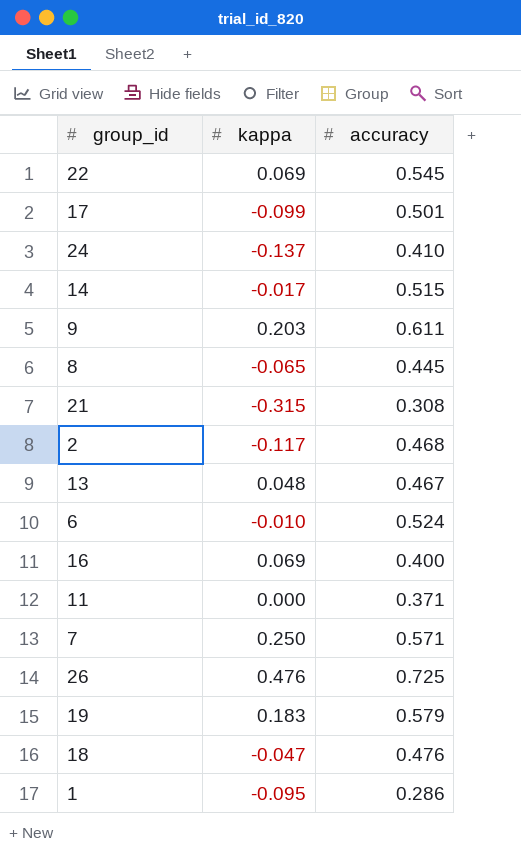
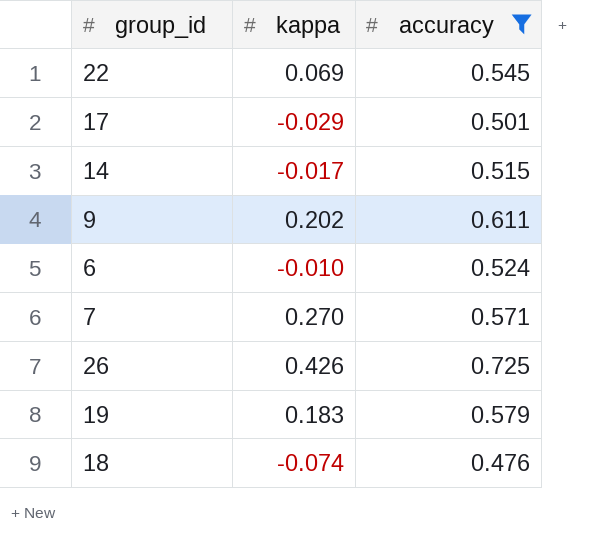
filter: none -> accuracy >= 0.476
17 | kappa: -0.099 -> -0.029
9 | kappa: 0.203 -> 0.202
7 | kappa: 0.250 -> 0.270
26 | kappa: 0.476 -> 0.426
18 | kappa: -0.047 -> -0.074

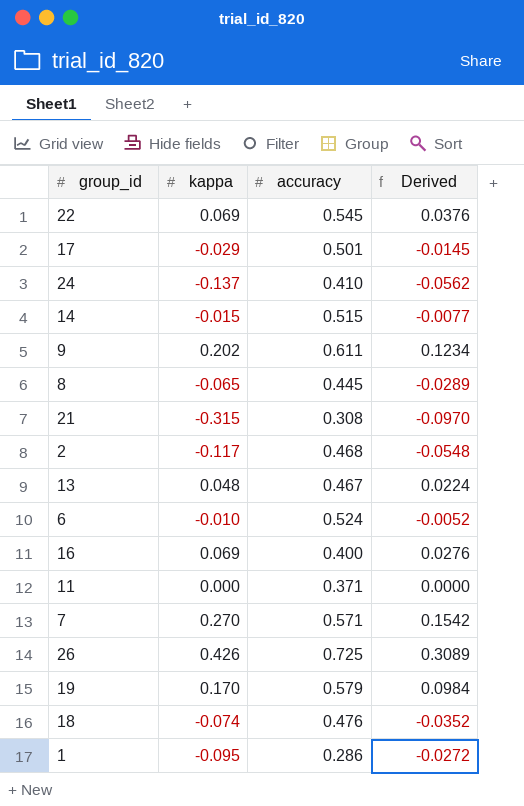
filter: accuracy >= 0.476 -> none
column Derived | formula: none -> [kappa] * [accuracy]
14 | kappa: -0.017 -> -0.015
19 | kappa: 0.183 -> 0.170

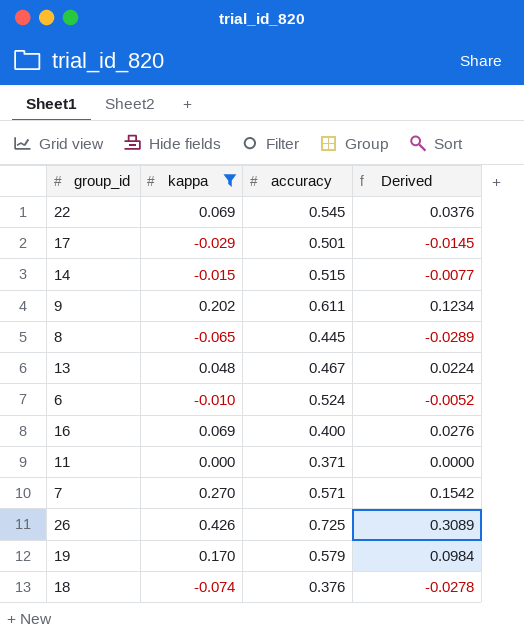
filter: none -> kappa >= -0.074
18 | accuracy: 0.476 -> 0.376
18 | Derived: -0.0352 -> -0.0278

